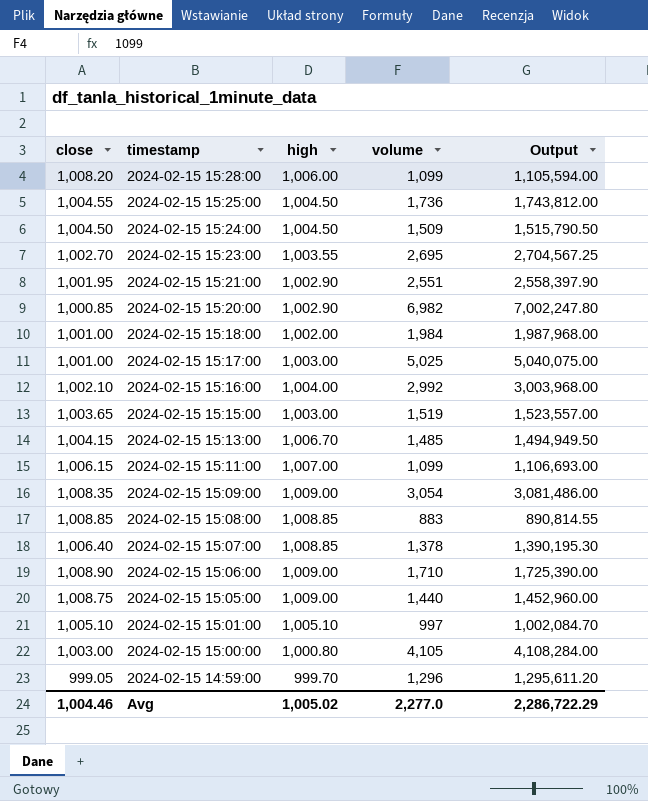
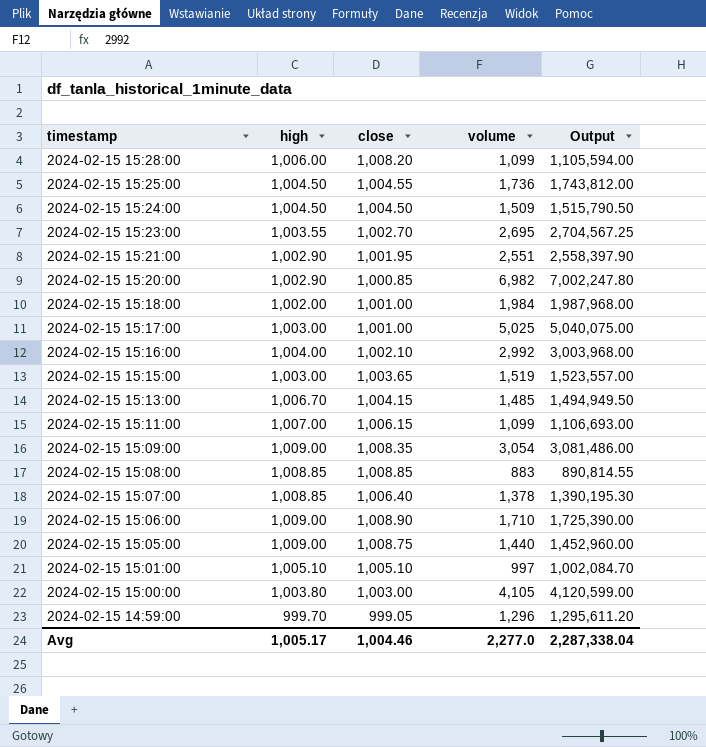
column close | position: 1 -> 3
2024-02-15 15:00:00 | high: 1,000.80 -> 1,003.80
2024-02-15 15:00:00 | Output: 4,108,284.00 -> 4,120,599.00
Avg | high: 1,005.02 -> 1,005.17
Avg | Output: 2,286,722.29 -> 2,287,338.04

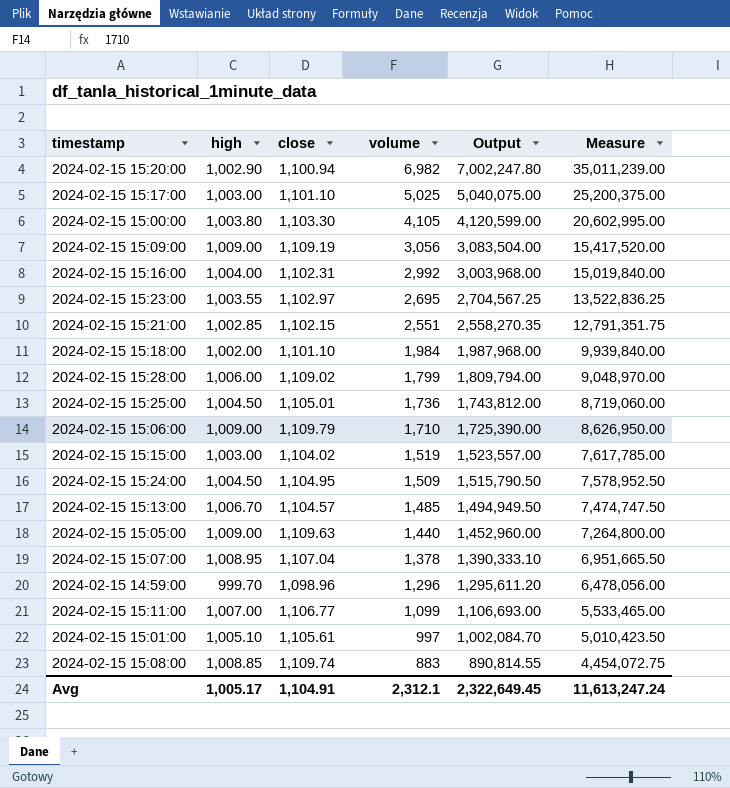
row order: timestamp descending -> volume descending
column Measure | formula: none -> [Output] * 5
2024-02-15 15:20:00 | close: 1,000.85 -> 1,100.94
2024-02-15 15:17:00 | close: 1,001.00 -> 1,101.10
2024-02-15 15:00:00 | close: 1,003.00 -> 1,103.30
2024-02-15 15:09:00 | close: 1,008.35 -> 1,109.19
2024-02-15 15:09:00 | volume: 3,054 -> 3,056
2024-02-15 15:09:00 | Output: 3,081,486.00 -> 3,083,504.00
2024-02-15 15:16:00 | close: 1,002.10 -> 1,102.31
2024-02-15 15:23:00 | close: 1,002.70 -> 1,102.97
2024-02-15 15:21:00 | high: 1,002.90 -> 1,002.85
2024-02-15 15:21:00 | close: 1,001.95 -> 1,102.15
2024-02-15 15:21:00 | Output: 2,558,397.90 -> 2,558,270.35
2024-02-15 15:18:00 | close: 1,001.00 -> 1,101.10
2024-02-15 15:28:00 | close: 1,008.20 -> 1,109.02
2024-02-15 15:28:00 | volume: 1,099 -> 1,799
2024-02-15 15:28:00 | Output: 1,105,594.00 -> 1,809,794.00
2024-02-15 15:25:00 | close: 1,004.55 -> 1,105.01
2024-02-15 15:06:00 | close: 1,008.90 -> 1,109.79
2024-02-15 15:15:00 | close: 1,003.65 -> 1,104.02
2024-02-15 15:24:00 | close: 1,004.50 -> 1,104.95
2024-02-15 15:13:00 | close: 1,004.15 -> 1,104.57
2024-02-15 15:05:00 | close: 1,008.75 -> 1,109.63
2024-02-15 15:07:00 | high: 1,008.85 -> 1,008.95
2024-02-15 15:07:00 | close: 1,006.40 -> 1,107.04
2024-02-15 15:07:00 | Output: 1,390,195.30 -> 1,390,333.10
2024-02-15 14:59:00 | close: 999.05 -> 1,098.96
2024-02-15 15:11:00 | close: 1,006.15 -> 1,106.77
2024-02-15 15:01:00 | close: 1,005.10 -> 1,105.61
2024-02-15 15:08:00 | close: 1,008.85 -> 1,109.74
Avg | close: 1,004.46 -> 1,104.91
Avg | volume: 2,277.0 -> 2,312.1
Avg | Output: 2,287,338.04 -> 2,322,649.45

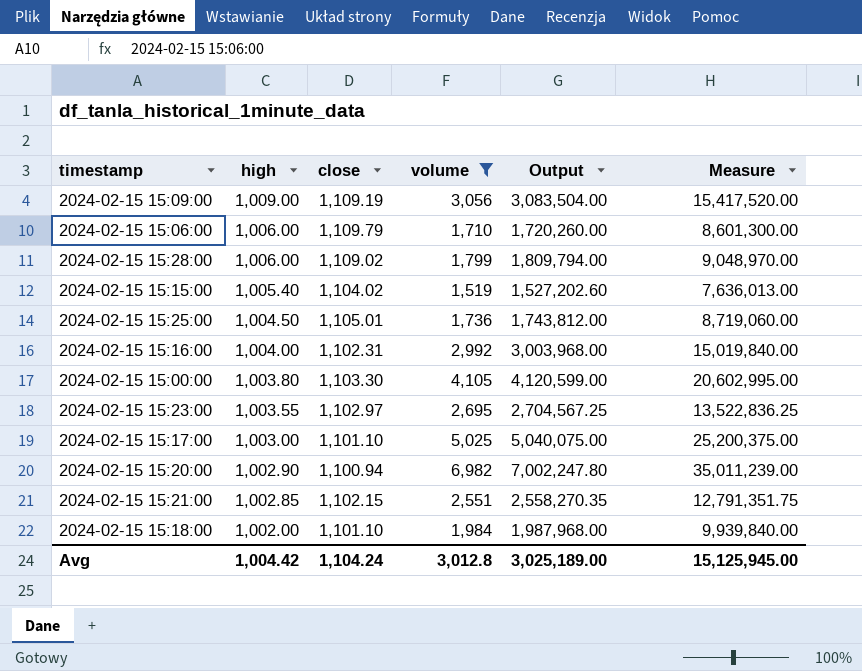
filter: none -> volume >= 1,519
row order: volume descending -> high descending
2024-02-15 15:06:00 | high: 1,009.00 -> 1,006.00
2024-02-15 15:06:00 | Output: 1,725,390.00 -> 1,720,260.00
2024-02-15 15:06:00 | Measure: 8,626,950.00 -> 8,601,300.00
2024-02-15 15:15:00 | high: 1,003.00 -> 1,005.40
2024-02-15 15:15:00 | Output: 1,523,557.00 -> 1,527,202.60
2024-02-15 15:15:00 | Measure: 7,617,785.00 -> 7,636,013.00
Avg | high: 1,005.17 -> 1,004.42
Avg | close: 1,104.91 -> 1,104.24
Avg | volume: 2,312.1 -> 3,012.8
Avg | Output: 2,322,649.45 -> 3,025,189.00
Avg | Measure: 11,613,247.24 -> 15,125,945.00

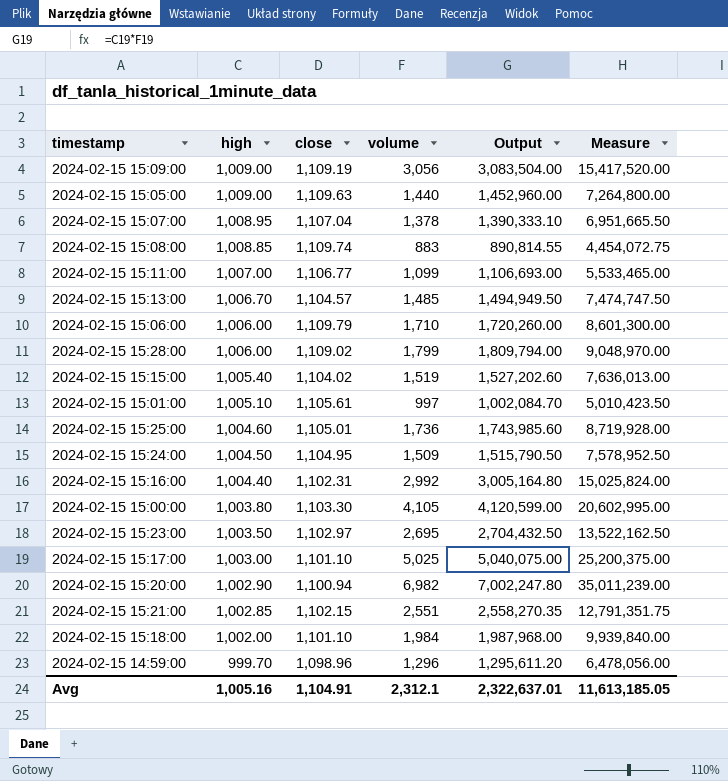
filter: volume >= 1,519 -> none
2024-02-15 15:25:00 | high: 1,004.50 -> 1,004.60
2024-02-15 15:25:00 | Output: 1,743,812.00 -> 1,743,985.60
2024-02-15 15:25:00 | Measure: 8,719,060.00 -> 8,719,928.00
2024-02-15 15:16:00 | high: 1,004.00 -> 1,004.40
2024-02-15 15:16:00 | Output: 3,003,968.00 -> 3,005,164.80
2024-02-15 15:16:00 | Measure: 15,019,840.00 -> 15,025,824.00
2024-02-15 15:23:00 | high: 1,003.55 -> 1,003.50
2024-02-15 15:23:00 | Output: 2,704,567.25 -> 2,704,432.50
2024-02-15 15:23:00 | Measure: 13,522,836.25 -> 13,522,162.50
Avg | high: 1,004.42 -> 1,005.16
Avg | close: 1,104.24 -> 1,104.91
Avg | volume: 3,012.8 -> 2,312.1
Avg | Output: 3,025,189.00 -> 2,322,637.01
Avg | Measure: 15,125,945.00 -> 11,613,185.05

